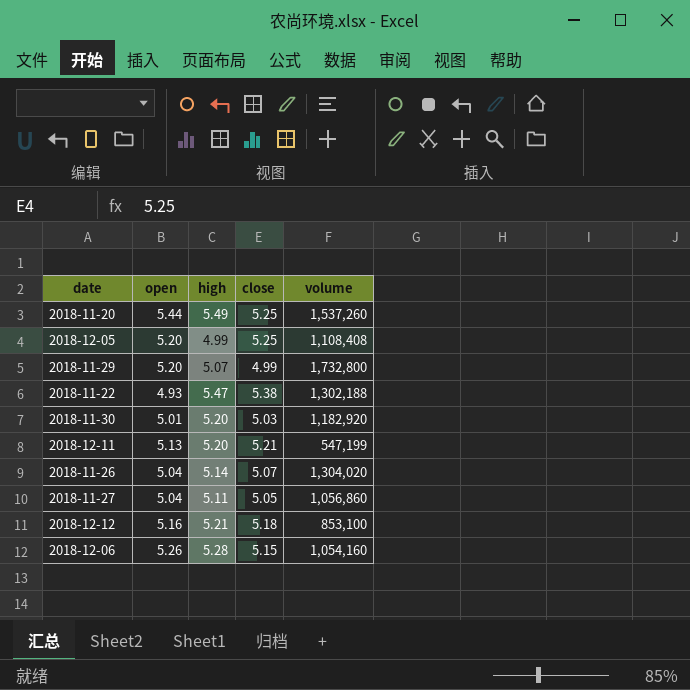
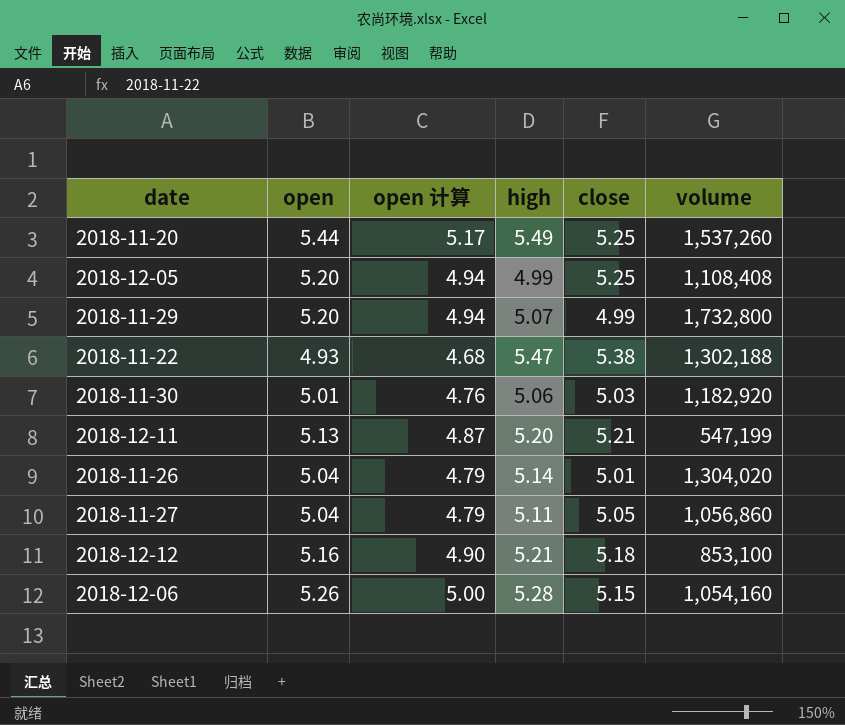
column open 计算 | formula: none -> [open] * 0.95
2018-11-30 | high: 5.20 -> 5.06
2018-11-26 | close: 5.07 -> 5.01

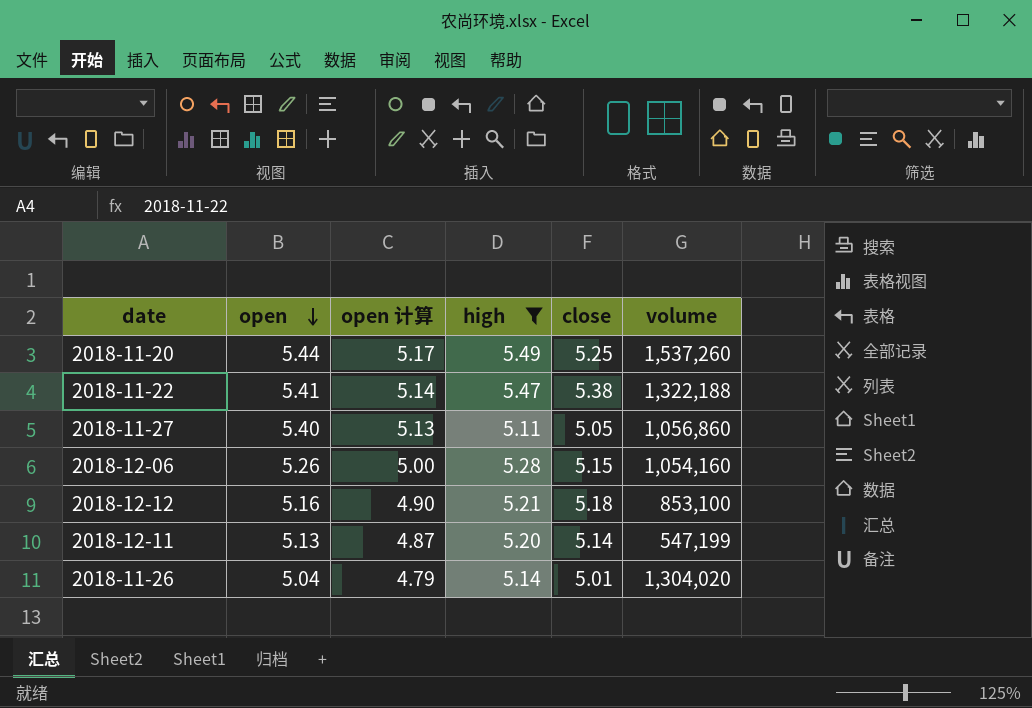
filter: none -> high >= 5.11
row order: none -> open descending
2018-11-22 | open: 4.93 -> 5.41
2018-11-22 | open 计算: 4.68 -> 5.14
2018-11-22 | volume: 1,302,188 -> 1,322,188
2018-11-27 | open: 5.04 -> 5.40
2018-11-27 | open 计算: 4.79 -> 5.13
2018-12-11 | close: 5.21 -> 5.14

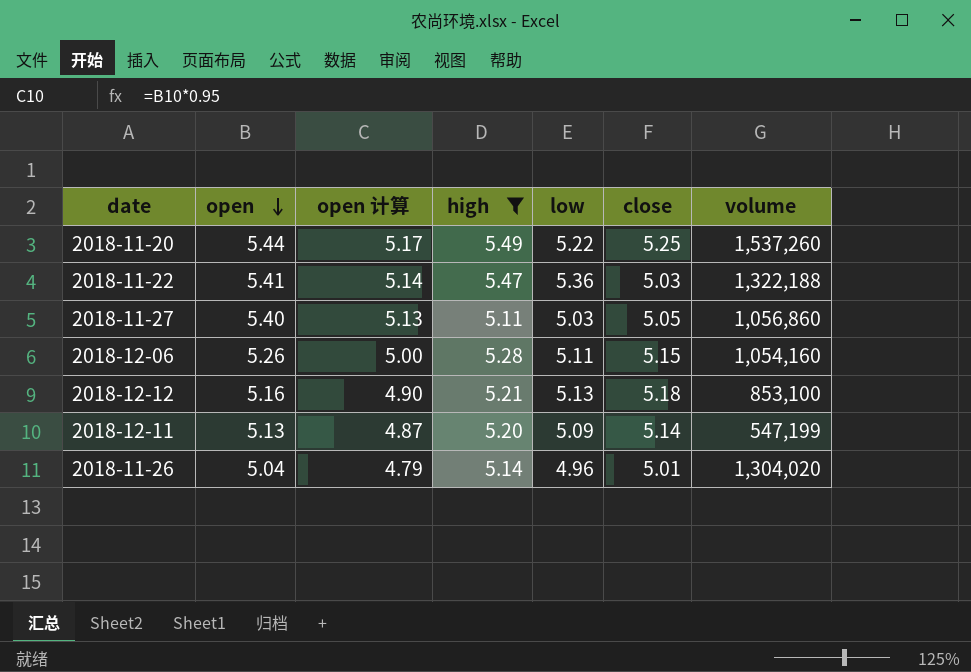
column low | position: none -> 5
2018-11-22 | close: 5.38 -> 5.03

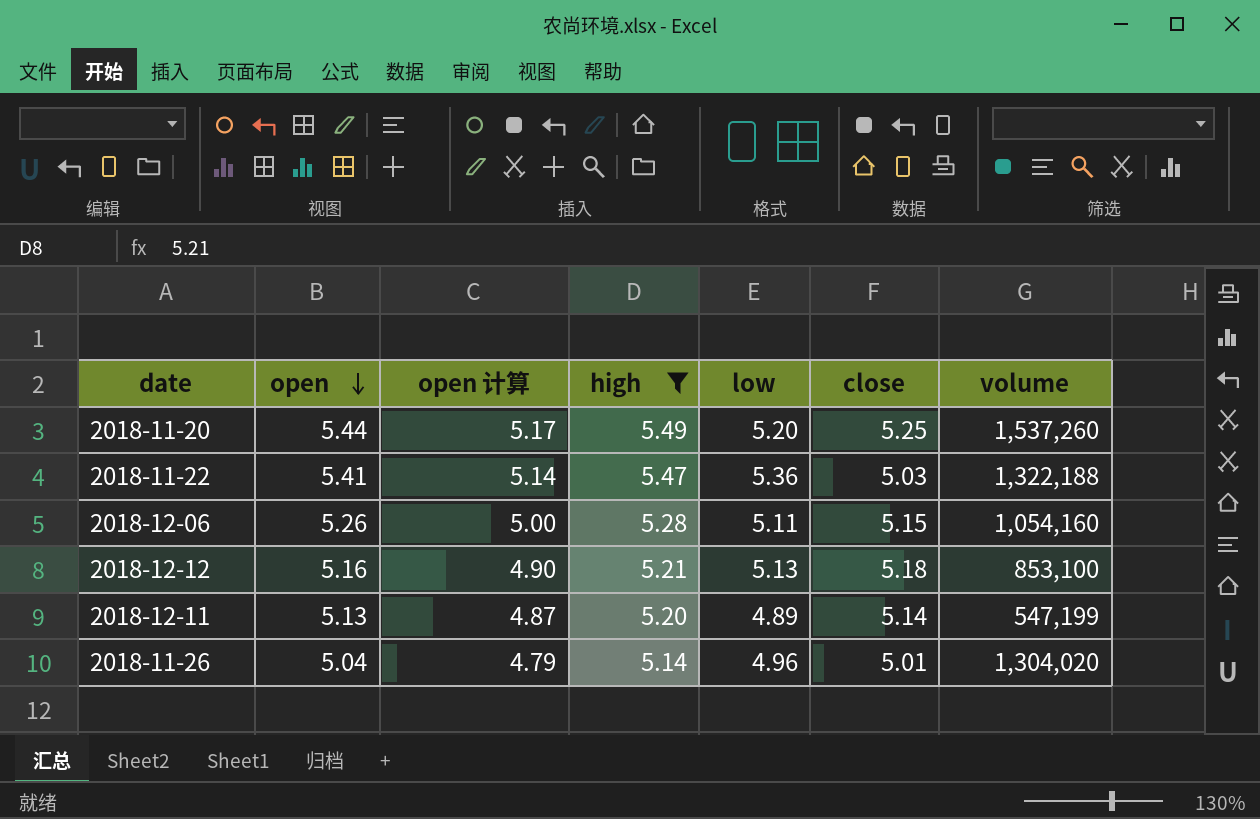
row 2018-11-27: 5.40 | 5.13 | 5.11 | 5.03 | 5.05 | 1,056,860 -> none
2018-11-20 | low: 5.22 -> 5.20
2018-12-11 | low: 5.09 -> 4.89

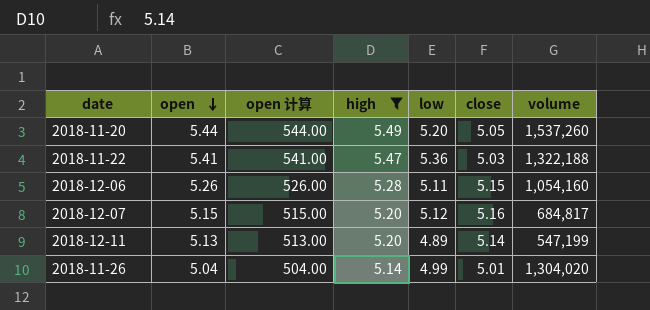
column open 计算 | formula: [open] * 0.95 -> [open] * 100
row 2018-12-12: 5.16 | 4.90 | 5.21 | 5.13 | 5.18 | 853,100 -> none
2018-11-20 | close: 5.25 -> 5.05
row 2018-12-07: none -> 5.15 | 515.00 | 5.20 | 5.12 | 5.16 | 684,817
2018-11-26 | low: 4.96 -> 4.99

